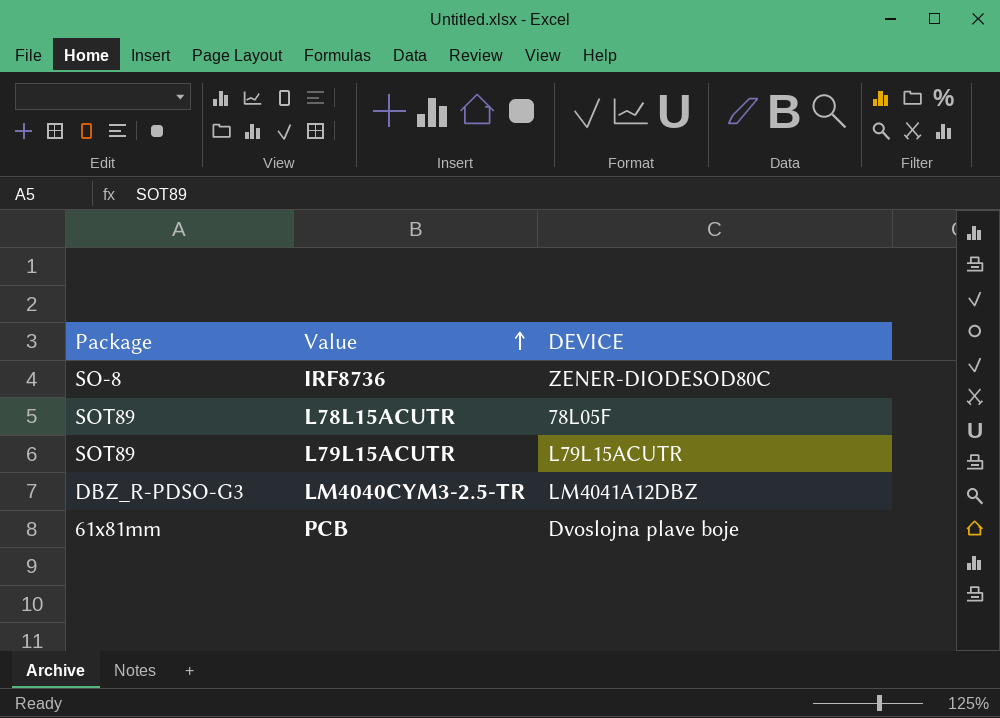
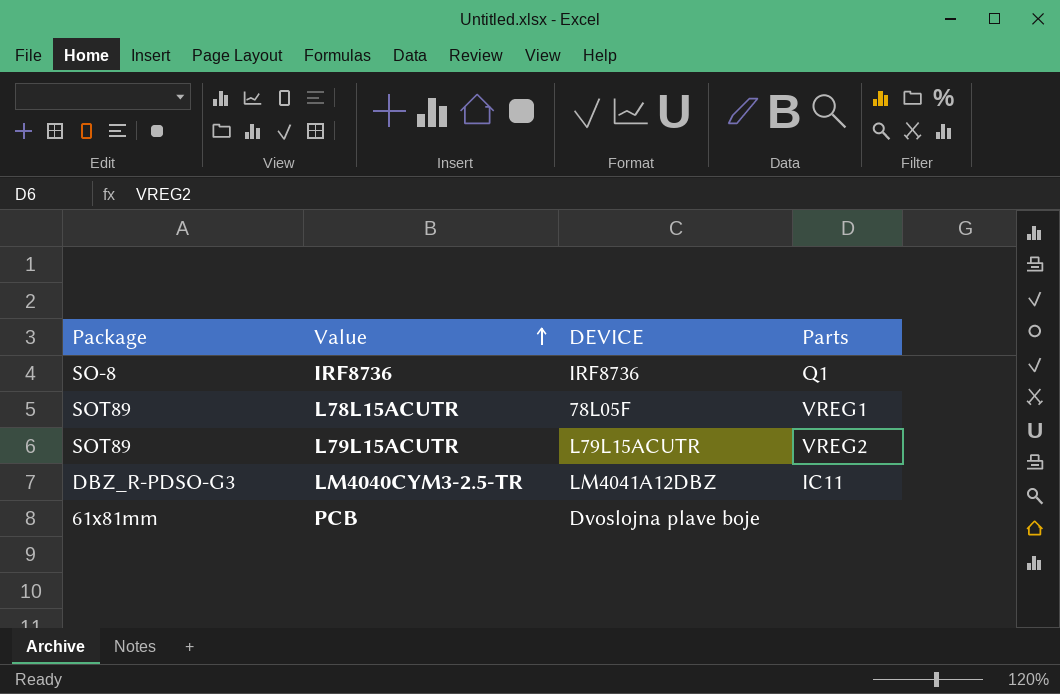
column Parts | position: none -> 4
IRF8736 | DEVICE: ZENER-DIODESOD80C -> IRF8736

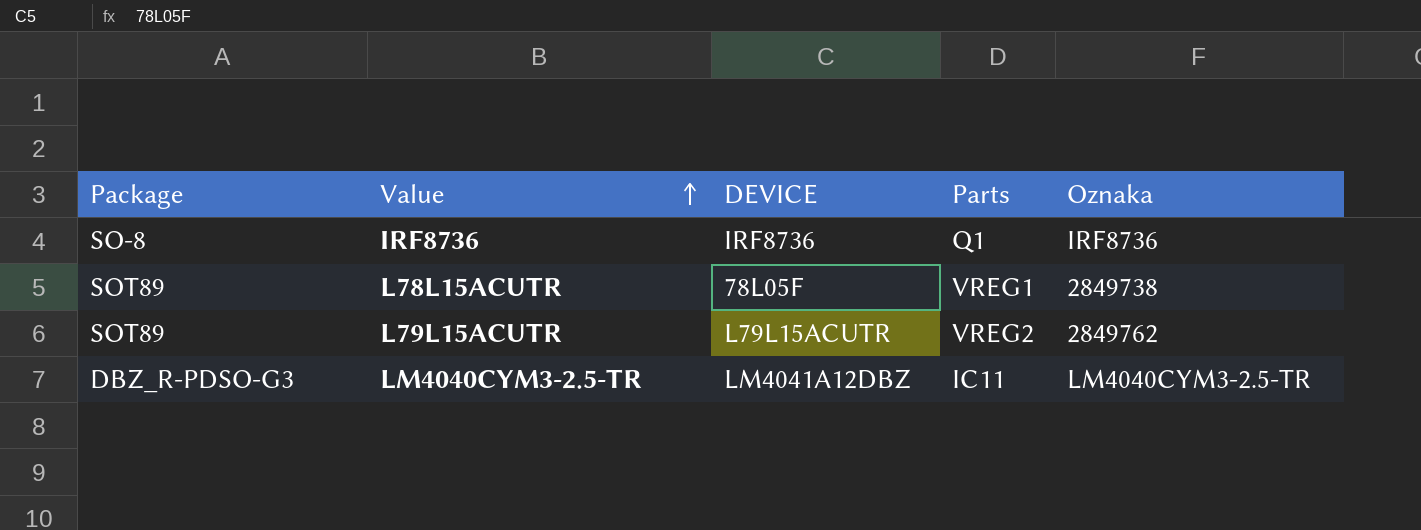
column Oznaka | position: none -> 5
row PCB: 61x81mm | Dvoslojna plave boje | none -> none

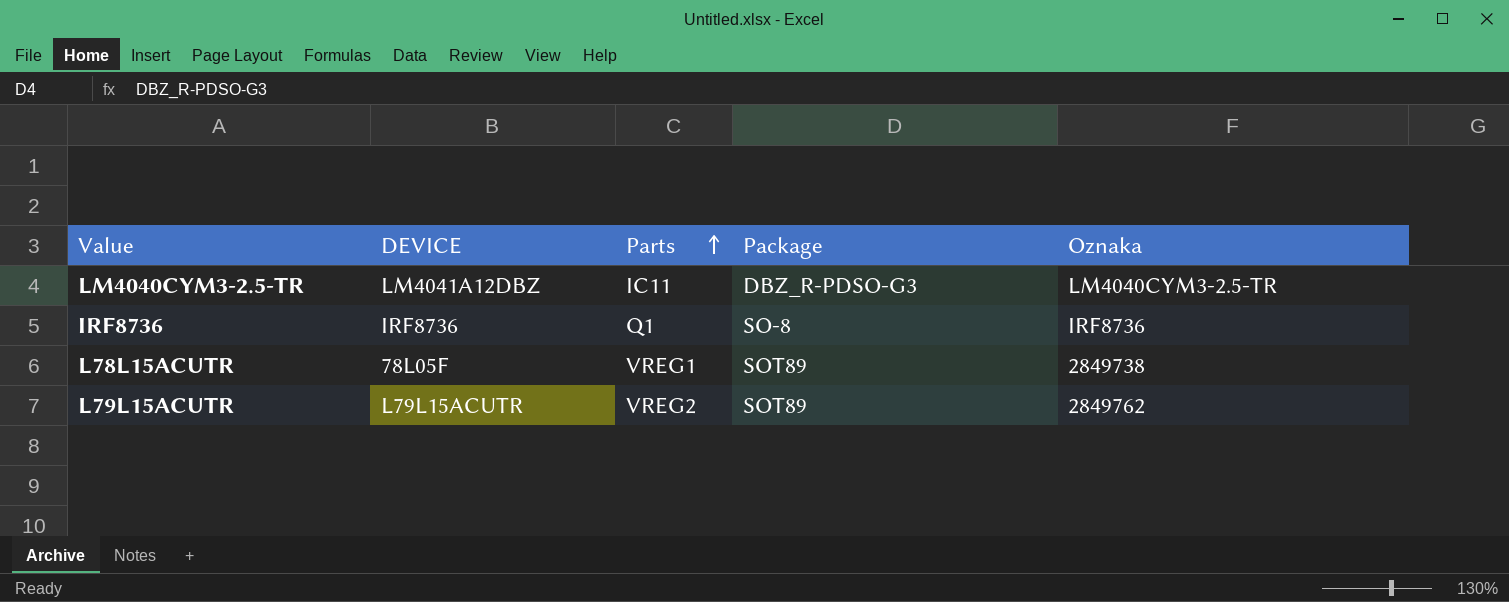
row order: Value ascending -> Parts ascending
column Package | position: 1 -> 4

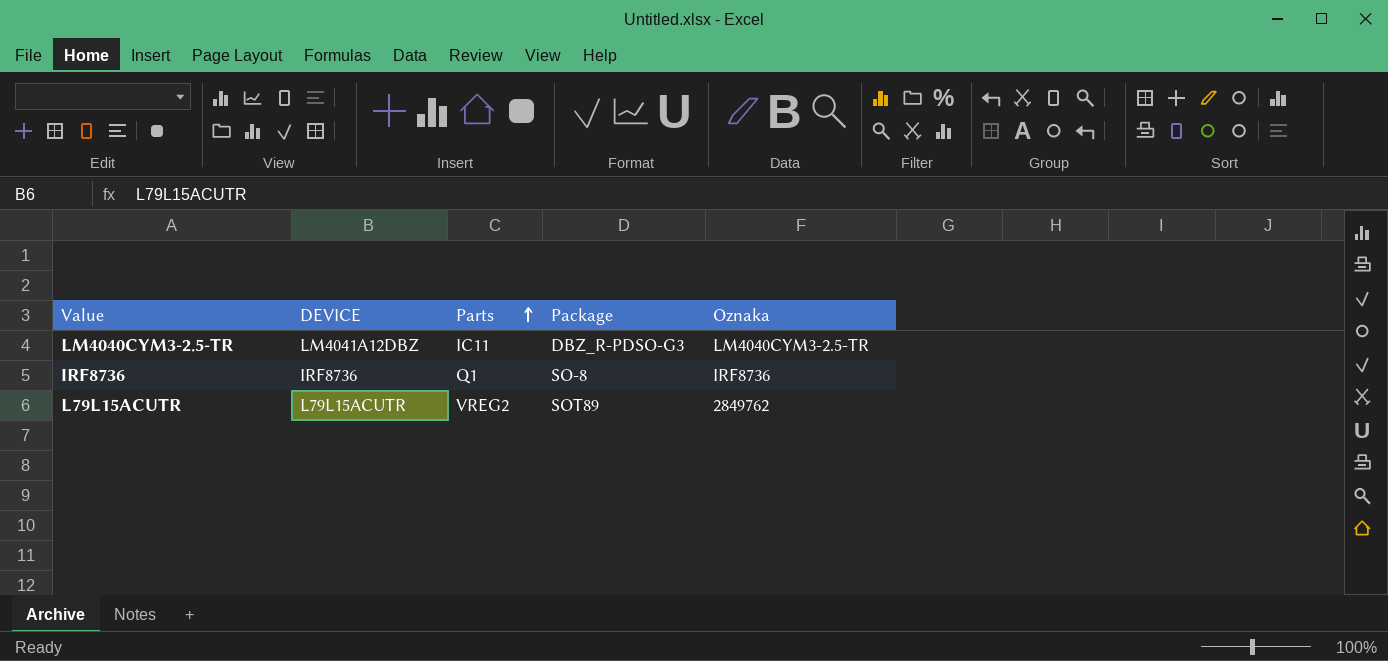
row L78L15ACUTR: 78L05F | VREG1 | SOT89 | 2849738 -> none

